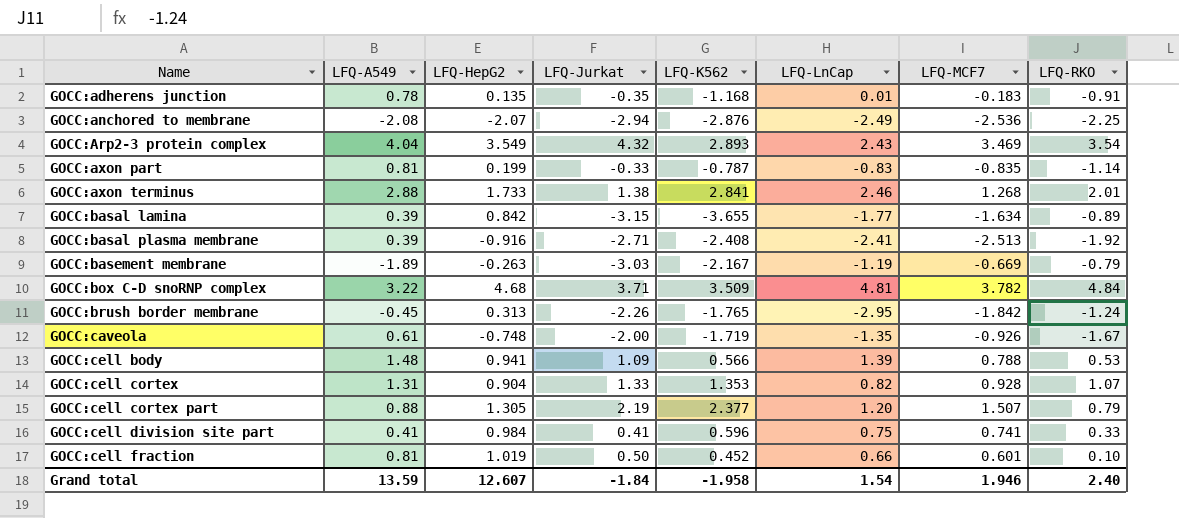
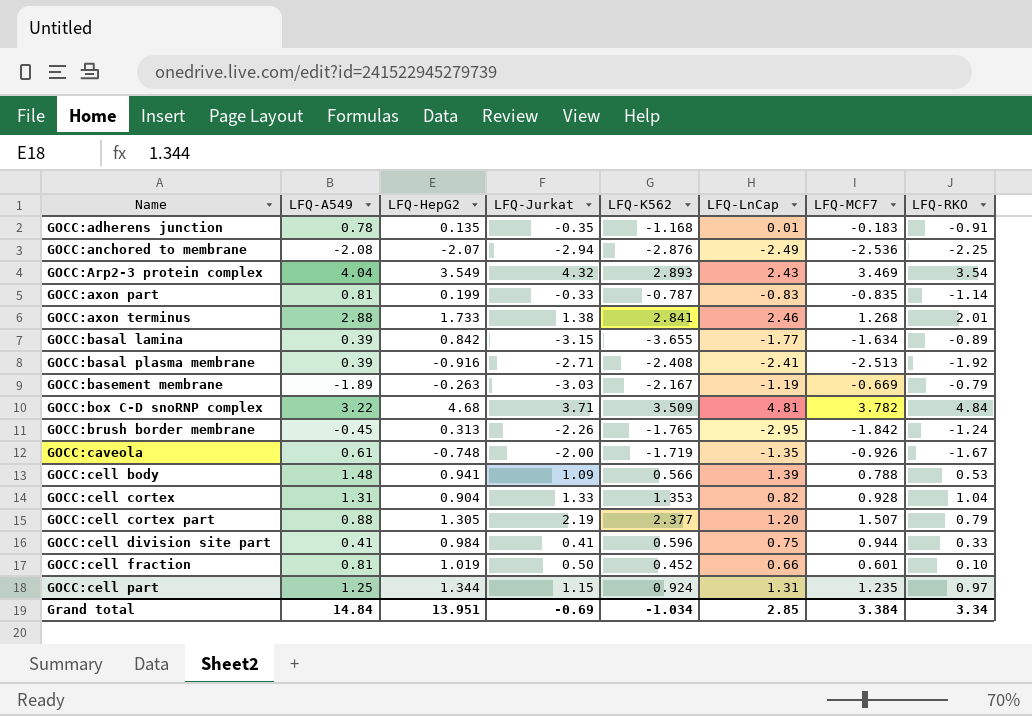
GOCC:cell cortex | LFQ-RKO: 1.07 -> 1.04
GOCC:cell division site part | LFQ-MCF7: 0.741 -> 0.944
row GOCC:cell part: none -> 1.25 | 1.344 | 1.15 | 0.924 | 1.31 | 1.235 | 0.97
Grand total | LFQ-A549: 13.59 -> 14.84
Grand total | LFQ-HepG2: 12.607 -> 13.951
Grand total | LFQ-Jurkat: -1.84 -> -0.69
Grand total | LFQ-K562: -1.958 -> -1.034
Grand total | LFQ-LnCap: 1.54 -> 2.85
Grand total | LFQ-MCF7: 1.946 -> 3.384
Grand total | LFQ-RKO: 2.40 -> 3.34

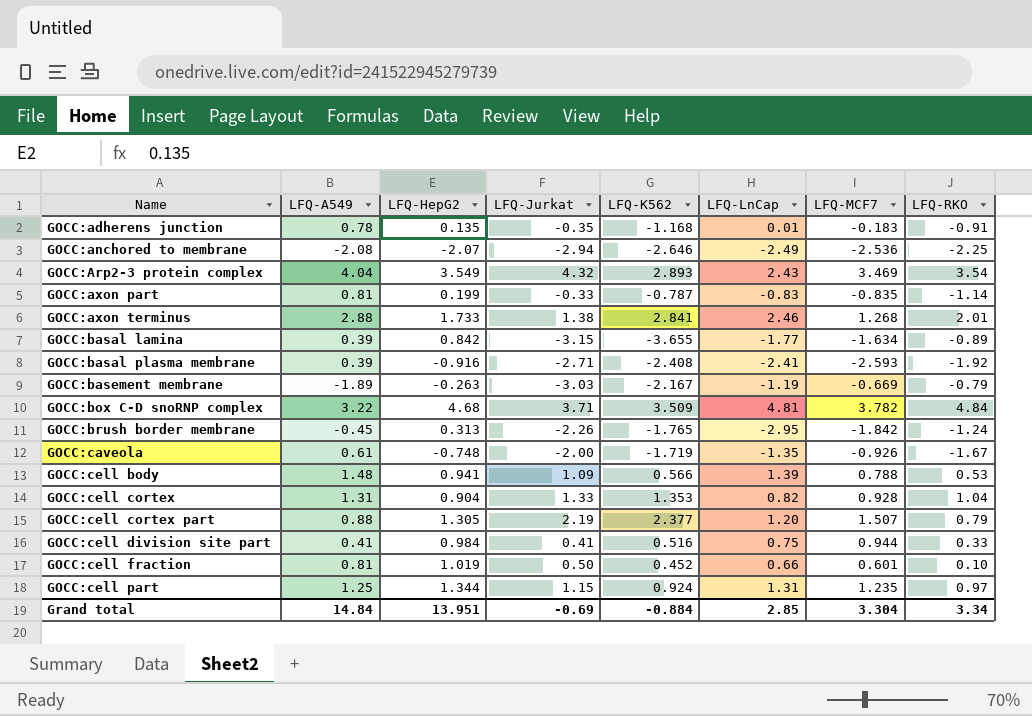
GOCC:anchored to membrane | LFQ-K562: -2.876 -> -2.646
GOCC:basal plasma membrane | LFQ-MCF7: -2.513 -> -2.593
GOCC:cell division site part | LFQ-K562: 0.596 -> 0.516
Grand total | LFQ-K562: -1.034 -> -0.884
Grand total | LFQ-MCF7: 3.384 -> 3.304

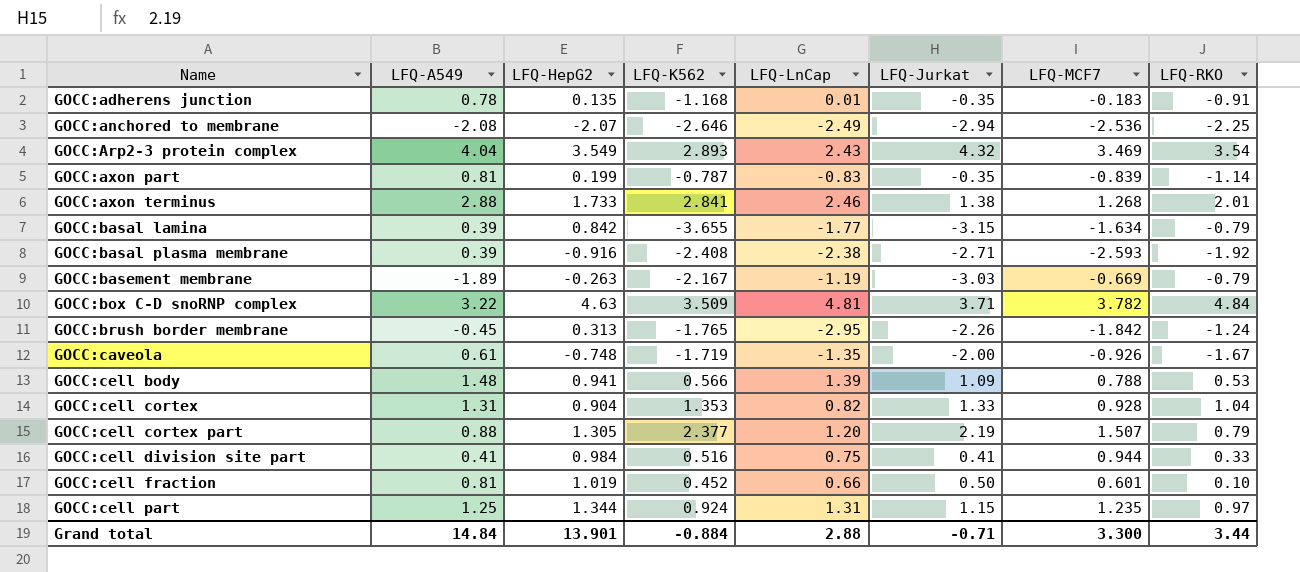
column LFQ-Jurkat | position: 4 -> 6
GOCC:axon part | LFQ-Jurkat: -0.33 -> -0.35
GOCC:axon part | LFQ-MCF7: -0.835 -> -0.839
GOCC:basal lamina | LFQ-RKO: -0.89 -> -0.79
GOCC:basal plasma membrane | LFQ-LnCap: -2.41 -> -2.38
GOCC:box C-D snoRNP complex | LFQ-HepG2: 4.68 -> 4.63
Grand total | LFQ-HepG2: 13.951 -> 13.901
Grand total | LFQ-LnCap: 2.85 -> 2.88
Grand total | LFQ-Jurkat: -0.69 -> -0.71
Grand total | LFQ-MCF7: 3.304 -> 3.300
Grand total | LFQ-RKO: 3.34 -> 3.44

